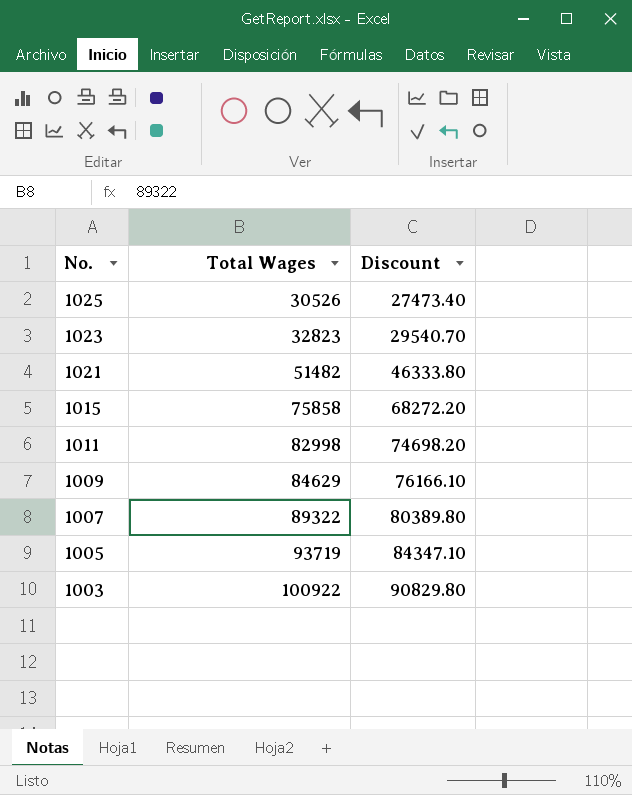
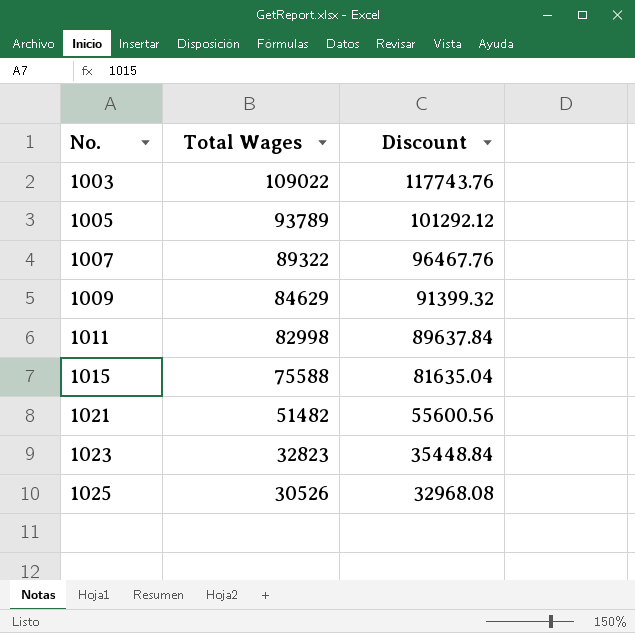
row order: No. descending -> No. ascending
column Discount | formula: [Total Wages] * 0.9 -> [Total Wages] * 1.08
1003 | Total Wages: 100922 -> 109022
1005 | Total Wages: 93719 -> 93789
1015 | Total Wages: 75858 -> 75588

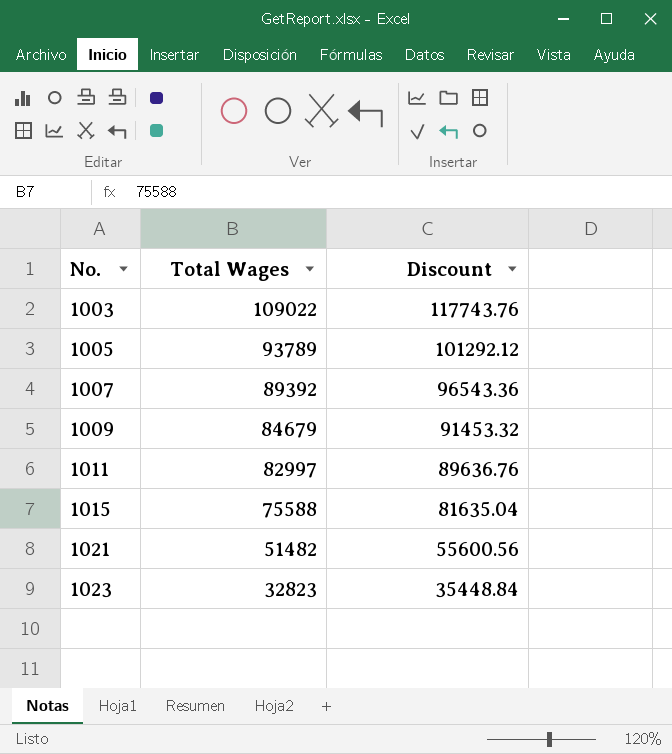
row 1025: 30526 | 32968.08 -> none
1007 | Total Wages: 89322 -> 89392
1007 | Discount: 96467.76 -> 96543.36
1009 | Total Wages: 84629 -> 84679
1009 | Discount: 91399.32 -> 91453.32
1011 | Total Wages: 82998 -> 82997
1011 | Discount: 89637.84 -> 89636.76

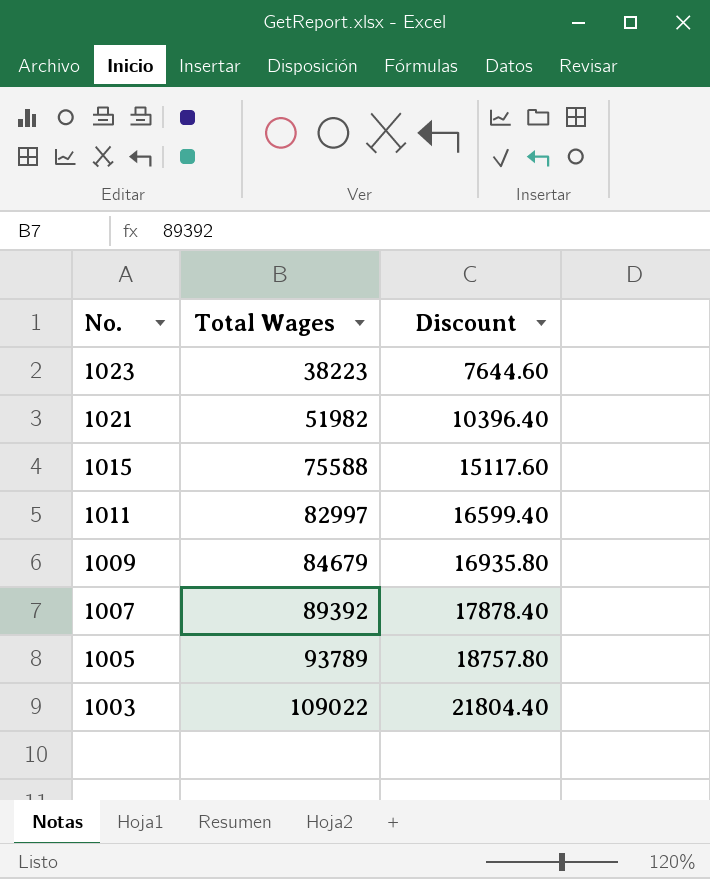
row order: No. ascending -> No. descending
column Discount | formula: [Total Wages] * 1.08 -> [Total Wages] * 0.2
1023 | Total Wages: 32823 -> 38223
1021 | Total Wages: 51482 -> 51982

